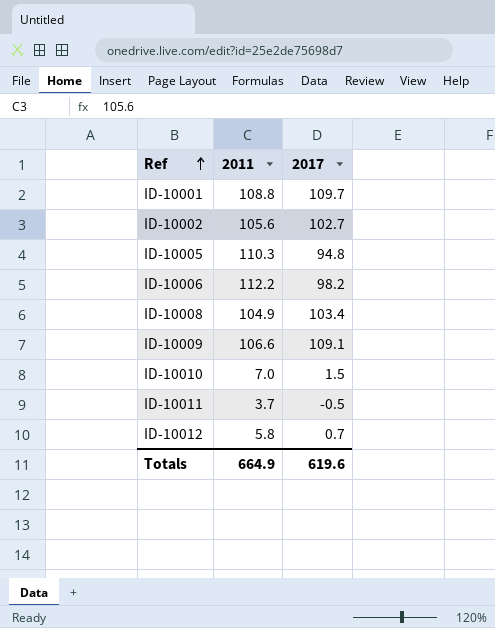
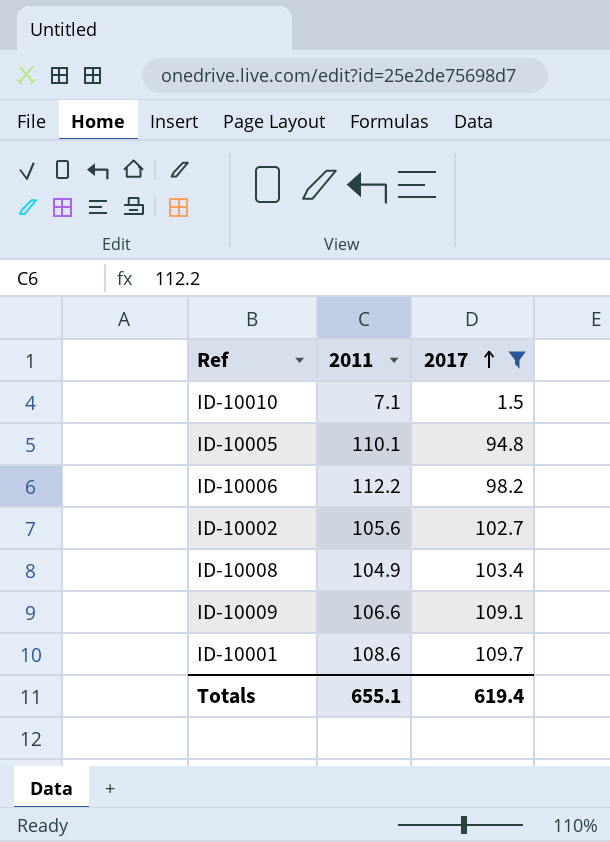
filter: none -> 2017 >= 1.5
row order: Ref ascending -> 2017 ascending
ID-10010 | 2011: 7.0 -> 7.1
ID-10005 | 2011: 110.3 -> 110.1
ID-10001 | 2011: 108.8 -> 108.6
Totals | 2011: 664.9 -> 655.1
Totals | 2017: 619.6 -> 619.4

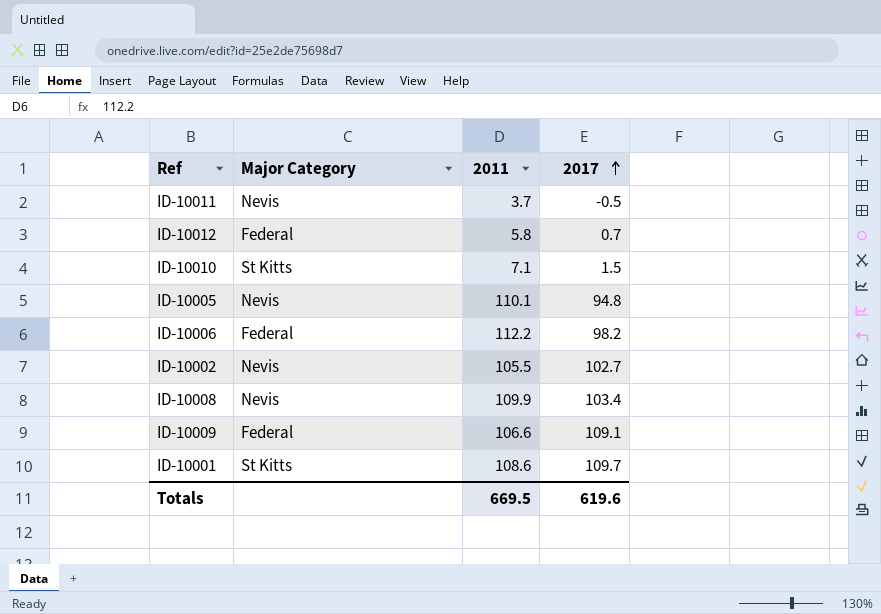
filter: 2017 >= 1.5 -> none
column Major Category | position: none -> 2
ID-10002 | 2011: 105.6 -> 105.5
ID-10008 | 2011: 104.9 -> 109.9
Totals | 2011: 655.1 -> 669.5
Totals | 2017: 619.4 -> 619.6

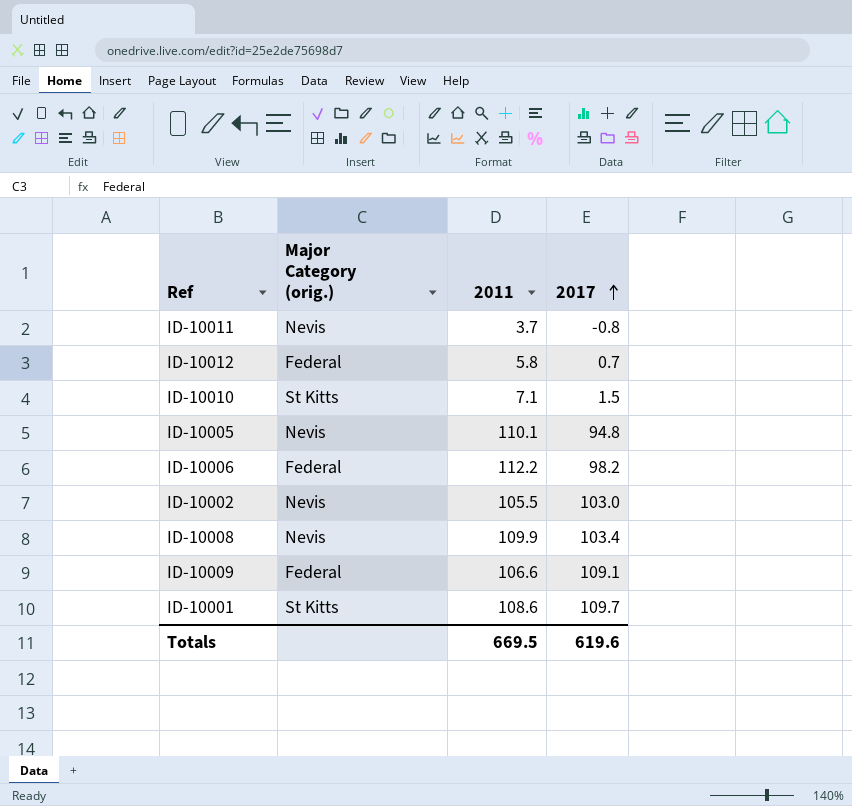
column name: Major Category -> Major Category (orig.)
ID-10011 | 2017: -0.5 -> -0.8
ID-10002 | 2017: 102.7 -> 103.0

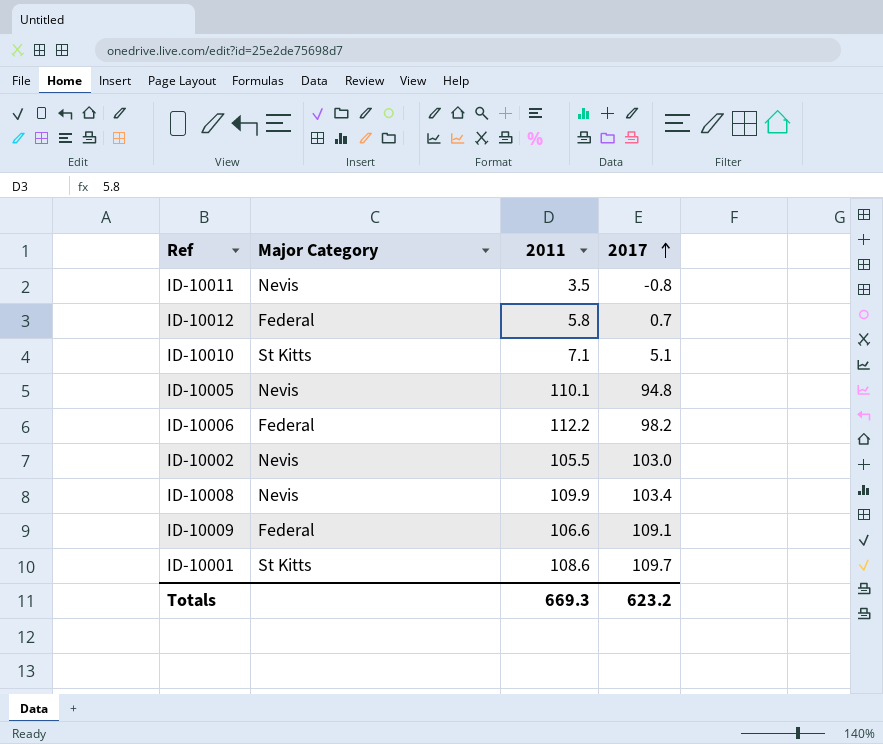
column name: Major Category (orig.) -> Major Category
ID-10011 | 2011: 3.7 -> 3.5
ID-10010 | 2017: 1.5 -> 5.1
Totals | 2011: 669.5 -> 669.3
Totals | 2017: 619.6 -> 623.2

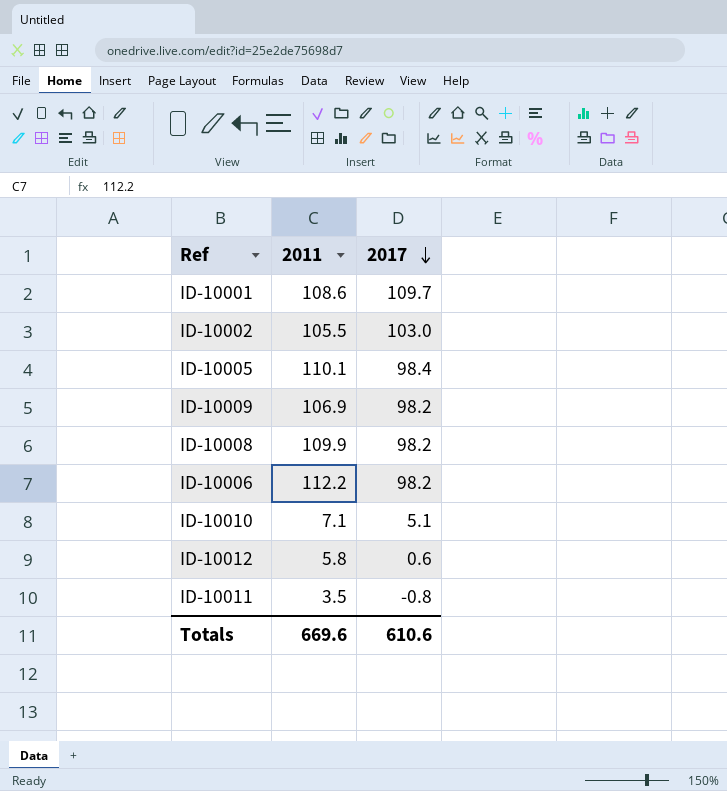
row order: 2017 ascending -> 2017 descending
column Major Category | position: 2 -> none
ID-10005 | 2017: 94.8 -> 98.4
ID-10009 | 2011: 106.6 -> 106.9
ID-10009 | 2017: 109.1 -> 98.2
ID-10008 | 2017: 103.4 -> 98.2
ID-10012 | 2017: 0.7 -> 0.6
Totals | 2011: 669.3 -> 669.6
Totals | 2017: 623.2 -> 610.6

